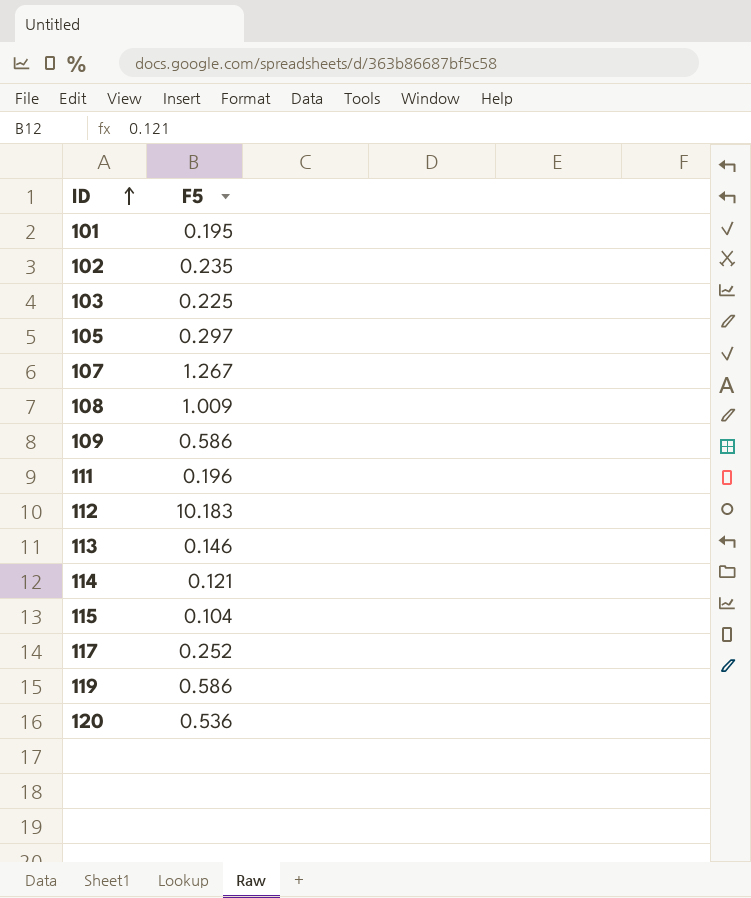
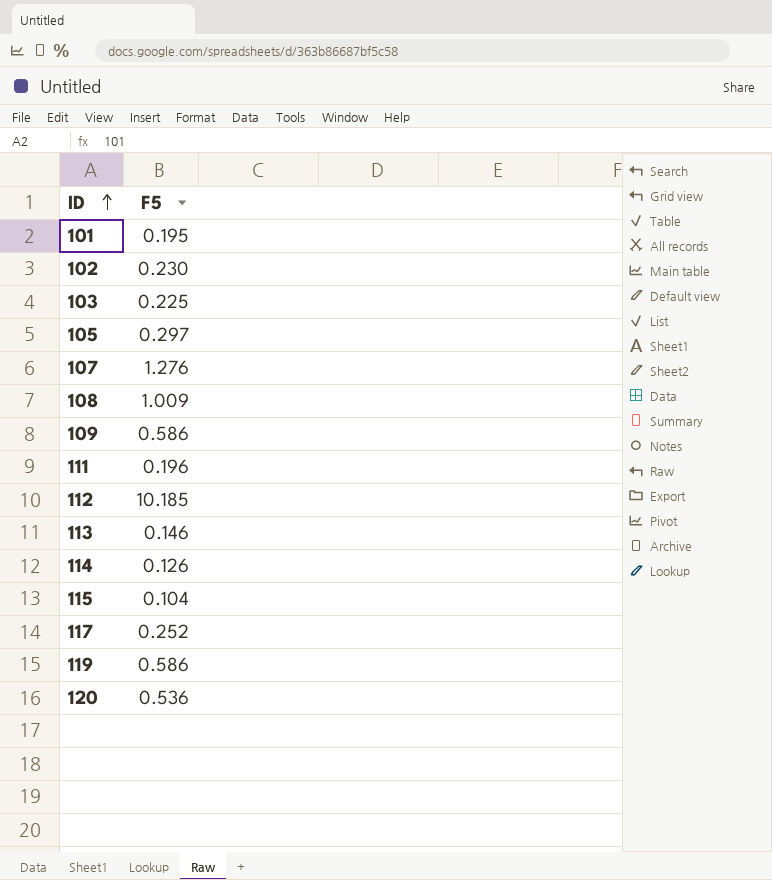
102 | F5: 0.235 -> 0.230
107 | F5: 1.267 -> 1.276
112 | F5: 10.183 -> 10.185
114 | F5: 0.121 -> 0.126

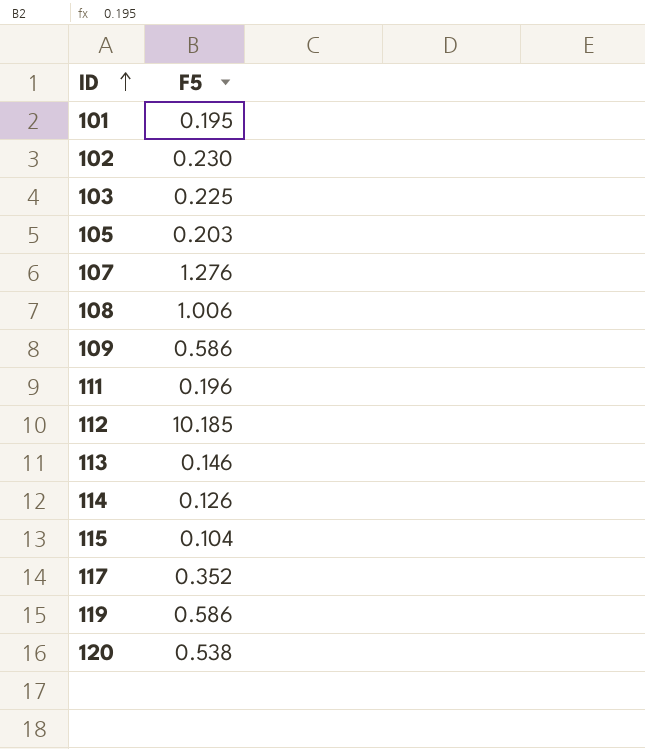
105 | F5: 0.297 -> 0.203
108 | F5: 1.009 -> 1.006
117 | F5: 0.252 -> 0.352
120 | F5: 0.536 -> 0.538

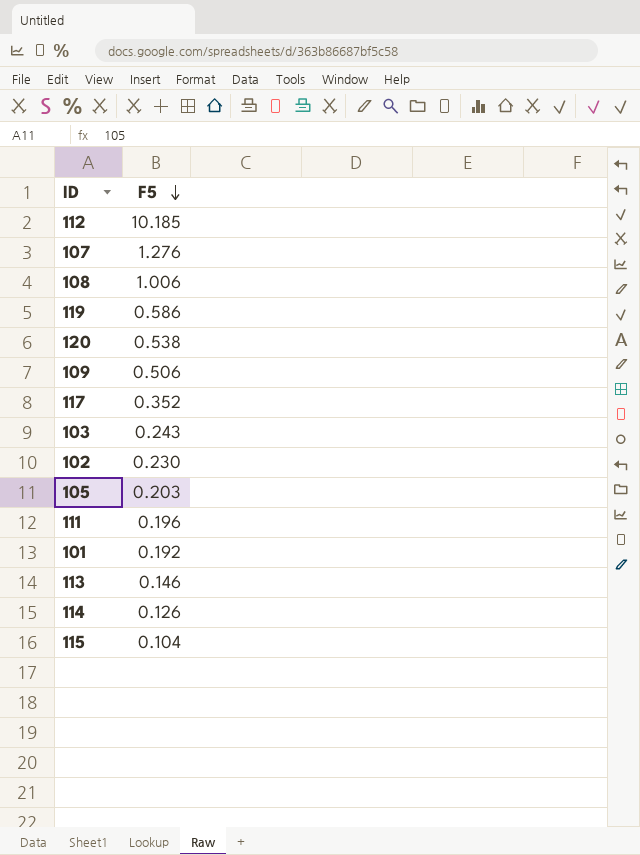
row order: ID ascending -> F5 descending
109 | F5: 0.586 -> 0.506
103 | F5: 0.225 -> 0.243
101 | F5: 0.195 -> 0.192

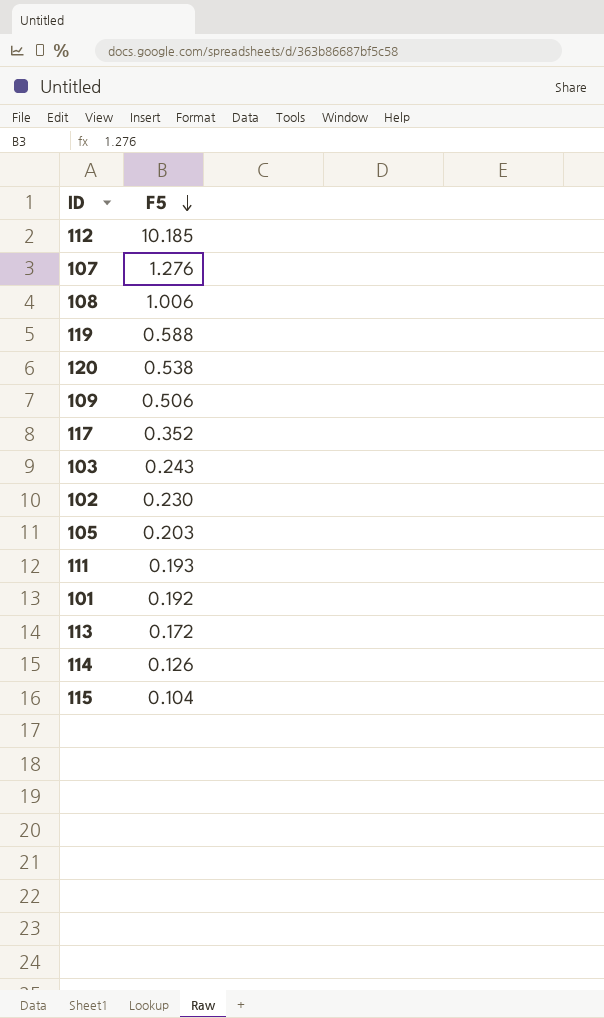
119 | F5: 0.586 -> 0.588
111 | F5: 0.196 -> 0.193
113 | F5: 0.146 -> 0.172

